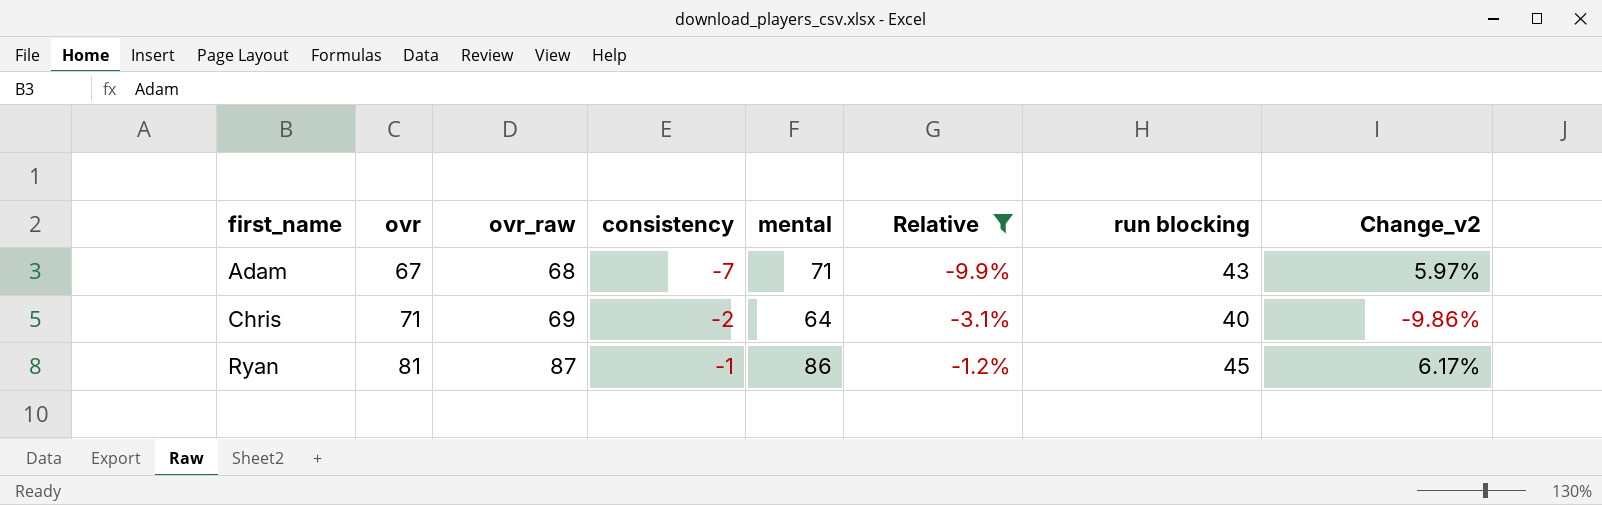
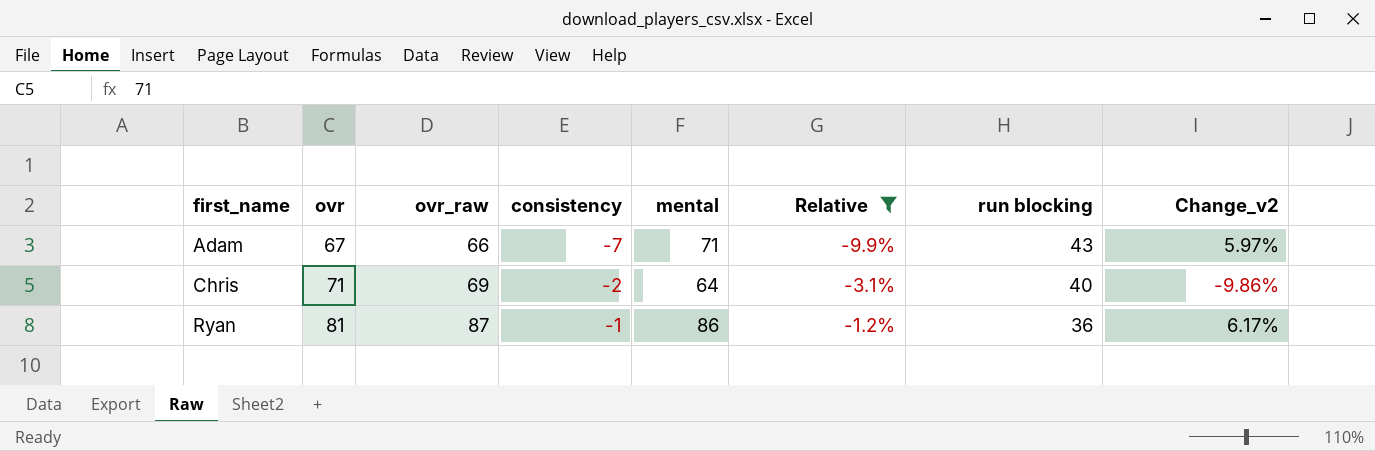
Adam | ovr_raw: 68 -> 66
Ryan | run blocking: 45 -> 36

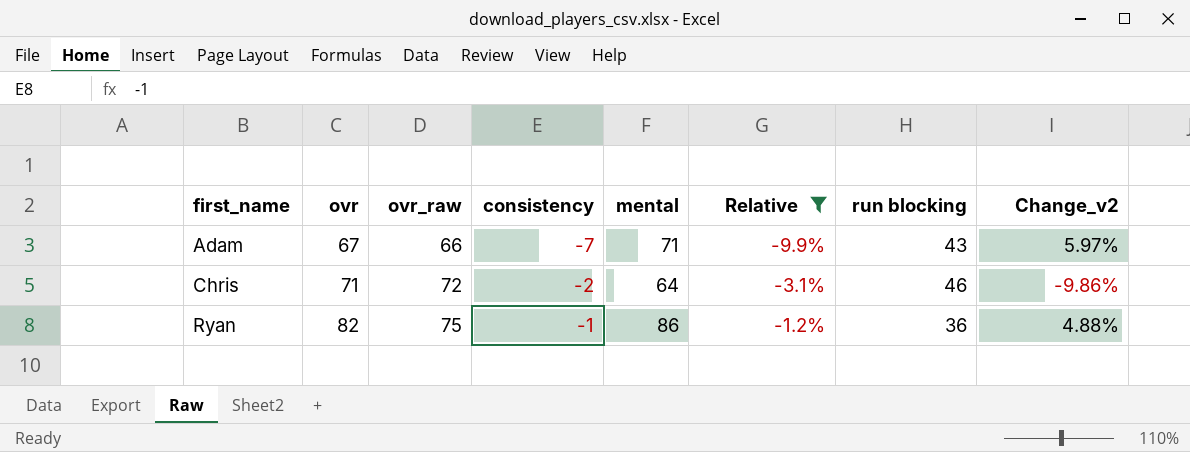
Chris | ovr_raw: 69 -> 72
Chris | run blocking: 40 -> 46
Ryan | ovr: 81 -> 82
Ryan | ovr_raw: 87 -> 75
Ryan | Change_v2: 6.17% -> 4.88%

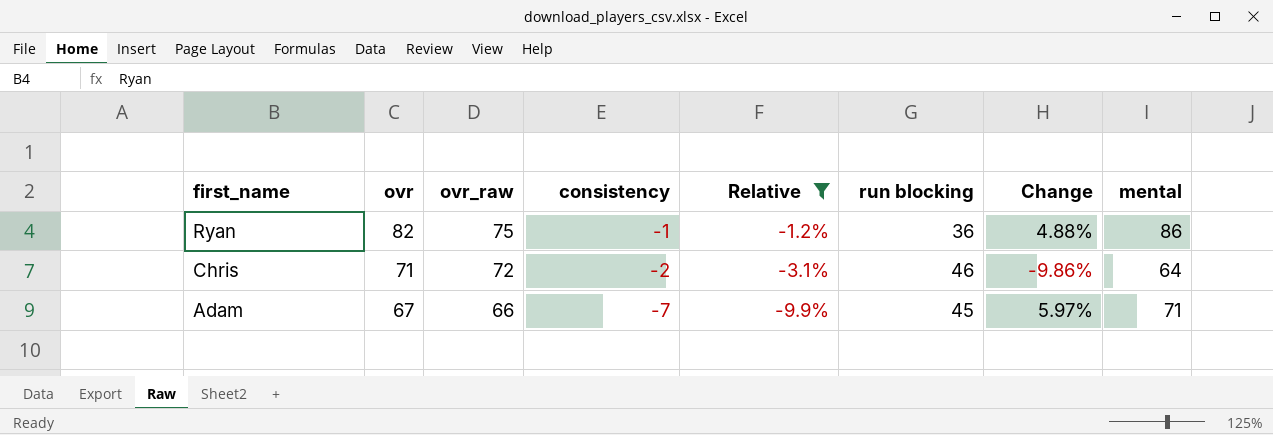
row order: first_name ascending -> first_name descending
column name: Change_v2 -> Change
column mental | position: 5 -> 8
Adam | run blocking: 43 -> 45

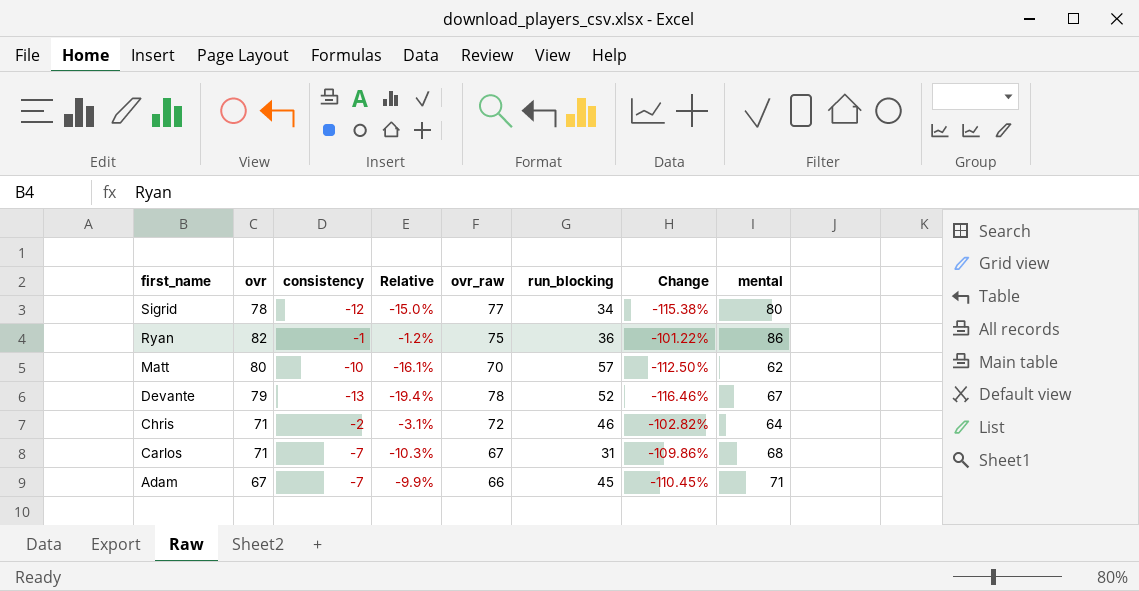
filter: Relative >= -9.9% -> none
column ovr_raw | position: 3 -> 5
column name: run blocking -> run_blocking
column Change | formula: ([mental] - [ovr]) / [ovr] -> ([consistency] - [ovr]) / [ovr]

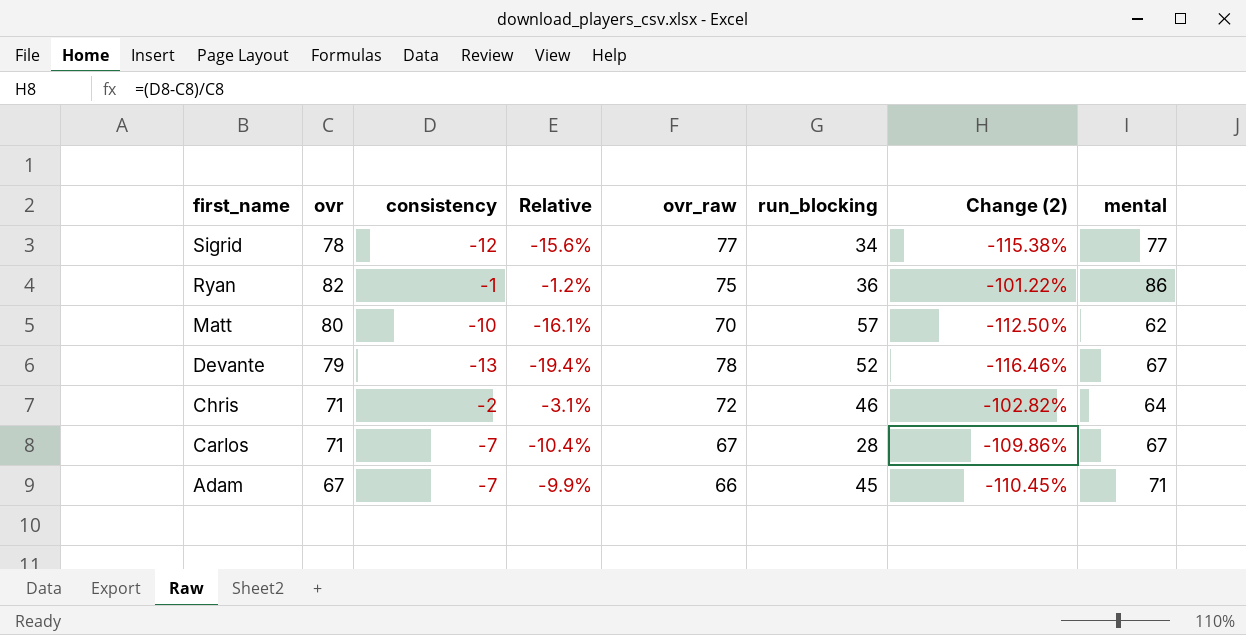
column name: Change -> Change (2)
Sigrid | Relative: -15.0% -> -15.6%
Sigrid | mental: 80 -> 77
Carlos | Relative: -10.3% -> -10.4%
Carlos | run_blocking: 31 -> 28
Carlos | mental: 68 -> 67

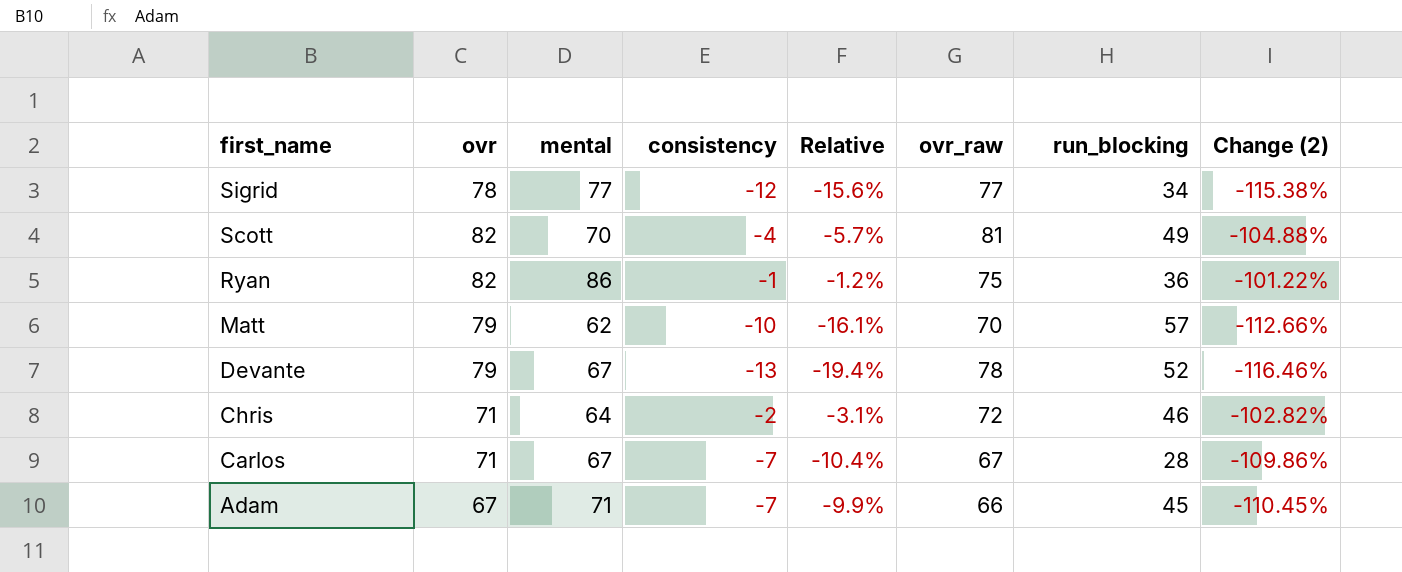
column mental | position: 8 -> 3
row Scott: none -> 82 | 70 | -4 | -5.7% | 81 | 49 | -104.88%
Matt | ovr: 80 -> 79
Matt | Change (2): -112.50% -> -112.66%

